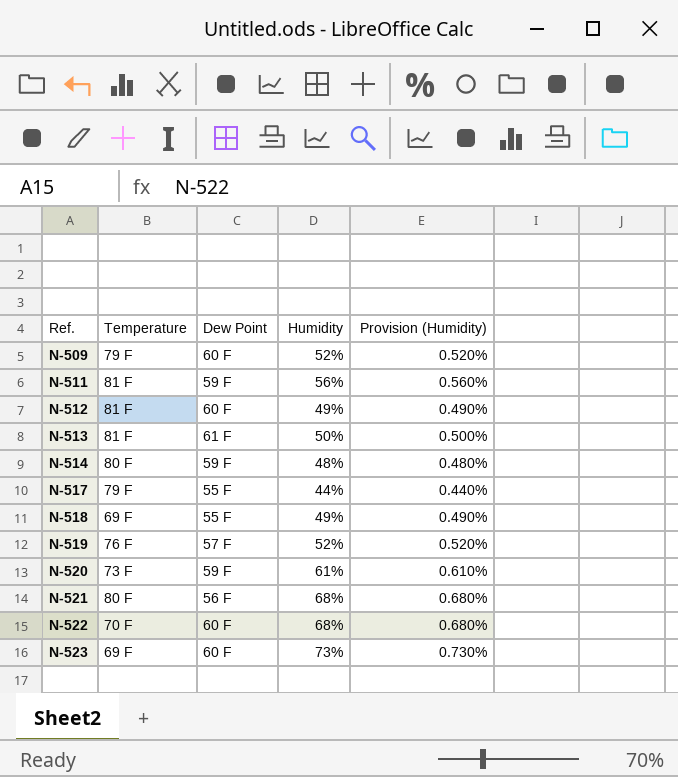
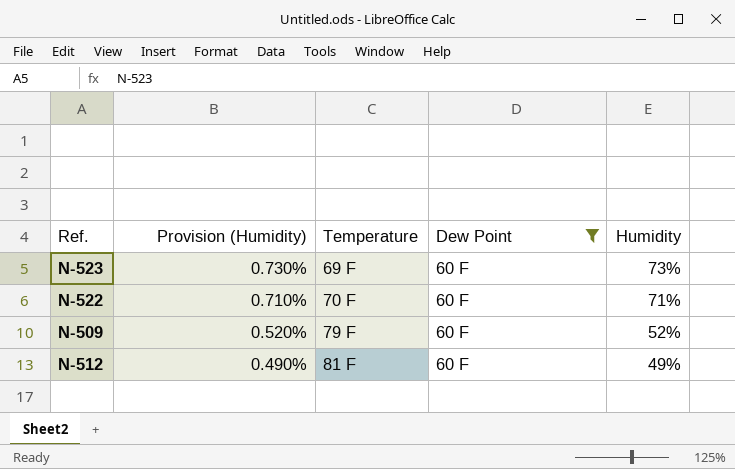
filter: none -> Dew Point = 60 F
row order: Ref. ascending -> Provision (Humidity) descending
column Provision (Humidity) | position: 5 -> 2
N-522 | Provision (Humidity): 0.680% -> 0.710%
N-522 | Humidity: 68% -> 71%

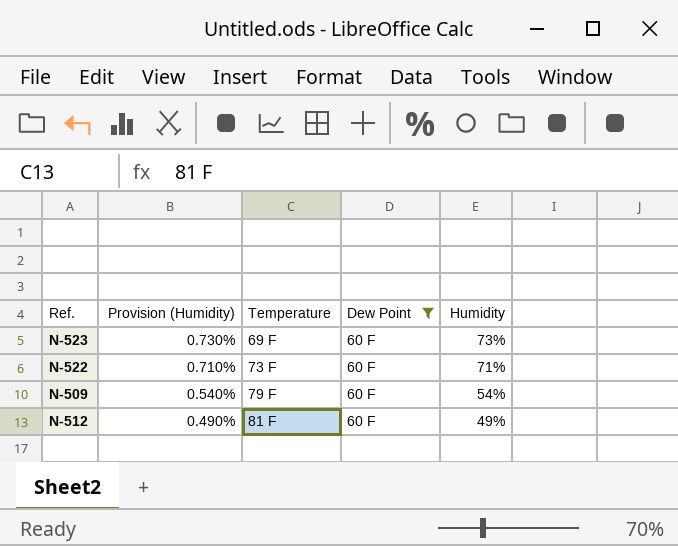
N-522 | Temperature: 70 F -> 73 F
N-509 | Provision (Humidity): 0.520% -> 0.540%
N-509 | Humidity: 52% -> 54%

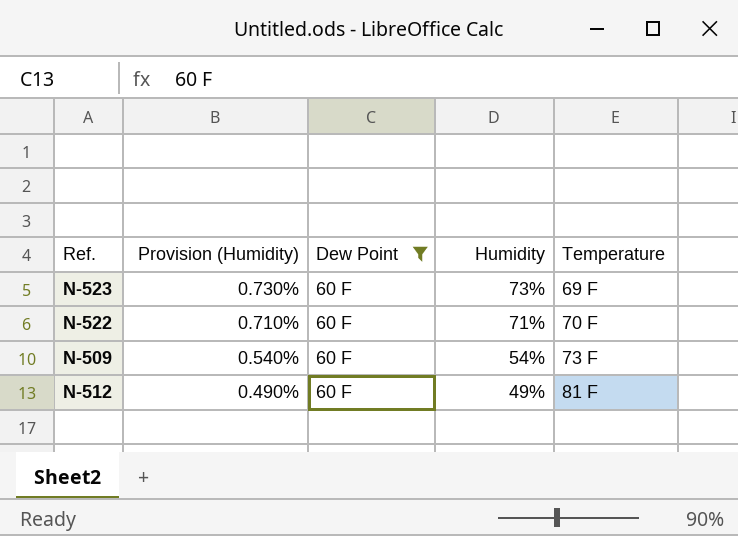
column Temperature | position: 3 -> 5
N-522 | Temperature: 73 F -> 70 F
N-509 | Temperature: 79 F -> 73 F

